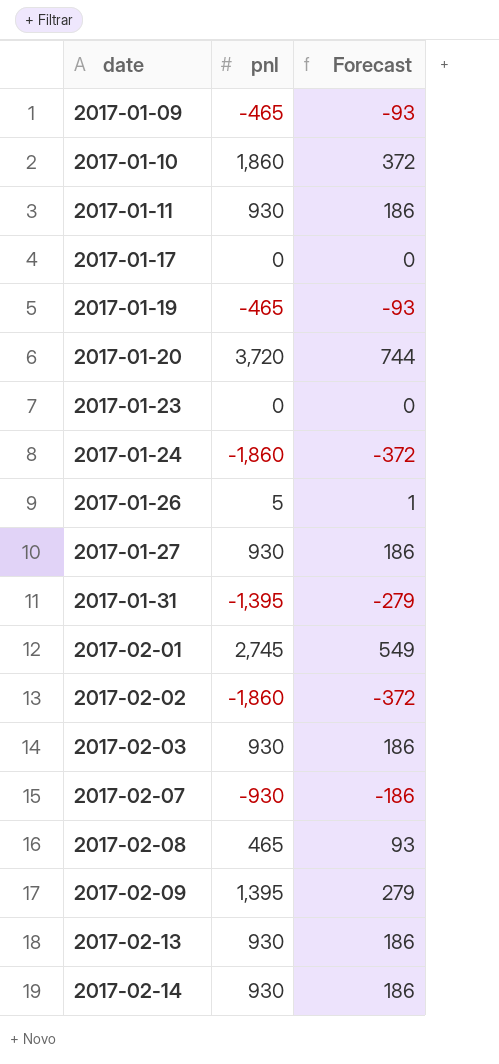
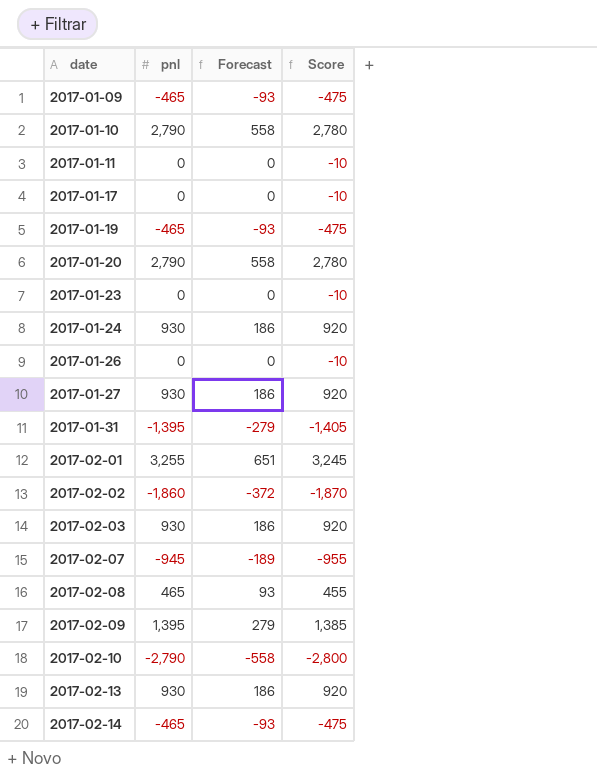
column Score | formula: none -> [pnl] - 10
2017-01-10 | pnl: 1,860 -> 2,790
2017-01-10 | Forecast: 372 -> 558
2017-01-11 | pnl: 930 -> 0
2017-01-11 | Forecast: 186 -> 0
2017-01-20 | pnl: 3,720 -> 2,790
2017-01-20 | Forecast: 744 -> 558
2017-01-24 | pnl: -1,860 -> 930
2017-01-24 | Forecast: -372 -> 186
2017-01-26 | pnl: 5 -> 0
2017-01-26 | Forecast: 1 -> 0
2017-02-01 | pnl: 2,745 -> 3,255
2017-02-01 | Forecast: 549 -> 651
2017-02-07 | pnl: -930 -> -945
2017-02-07 | Forecast: -186 -> -189
row 2017-02-10: none -> -2,790 | -558 | -2,800
2017-02-14 | pnl: 930 -> -465
2017-02-14 | Forecast: 186 -> -93

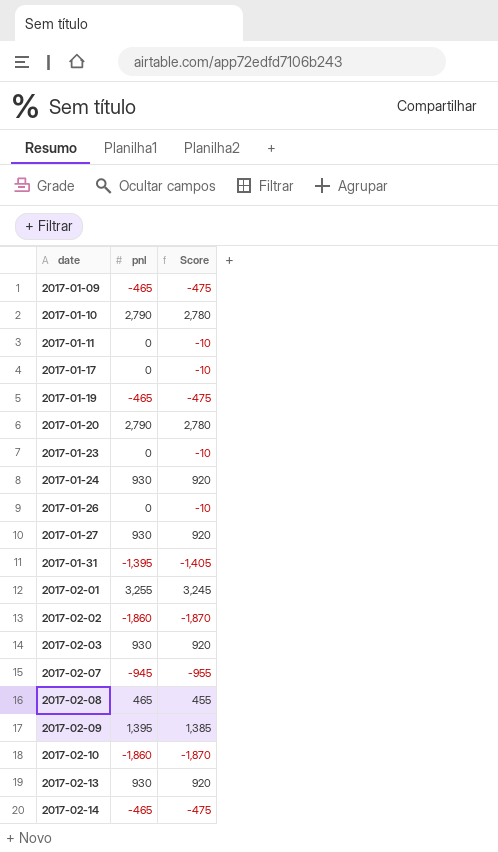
column Forecast | formula: [pnl] * 0.2 -> none
2017-02-10 | pnl: -2,790 -> -1,860
2017-02-10 | Score: -2,800 -> -1,870

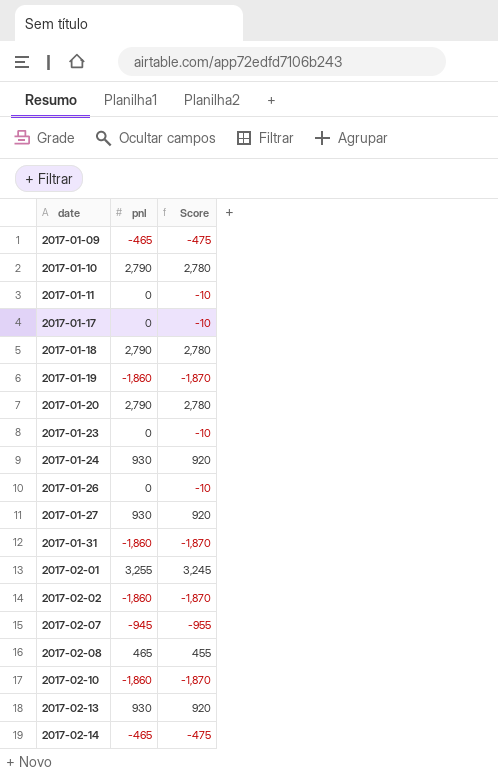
row 2017-02-03: 930 | 920 -> none
row 2017-02-09: 1,395 | 1,385 -> none
row 2017-01-18: none -> 2,790 | 2,780
2017-01-19 | pnl: -465 -> -1,860
2017-01-19 | Score: -475 -> -1,870
2017-01-31 | pnl: -1,395 -> -1,860
2017-01-31 | Score: -1,405 -> -1,870

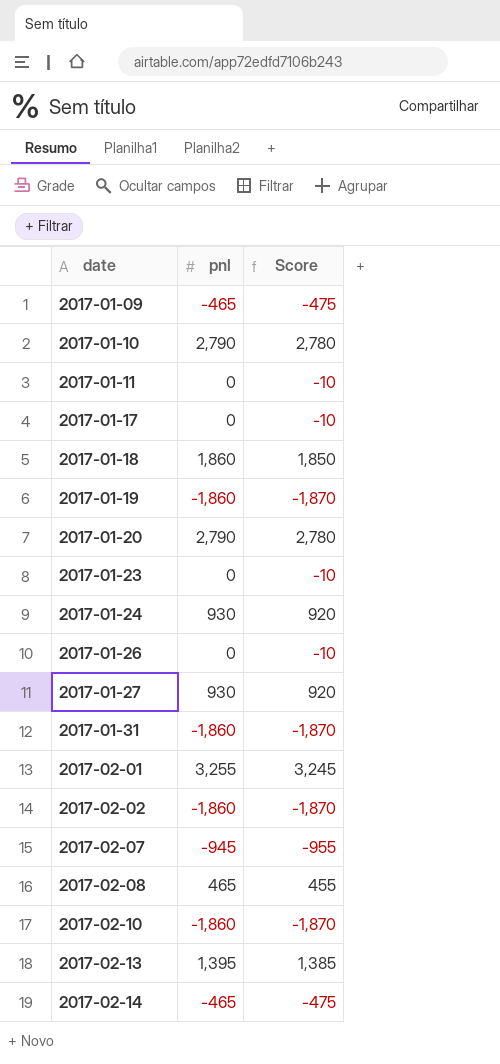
2017-01-18 | pnl: 2,790 -> 1,860
2017-01-18 | Score: 2,780 -> 1,850
2017-02-13 | pnl: 930 -> 1,395
2017-02-13 | Score: 920 -> 1,385

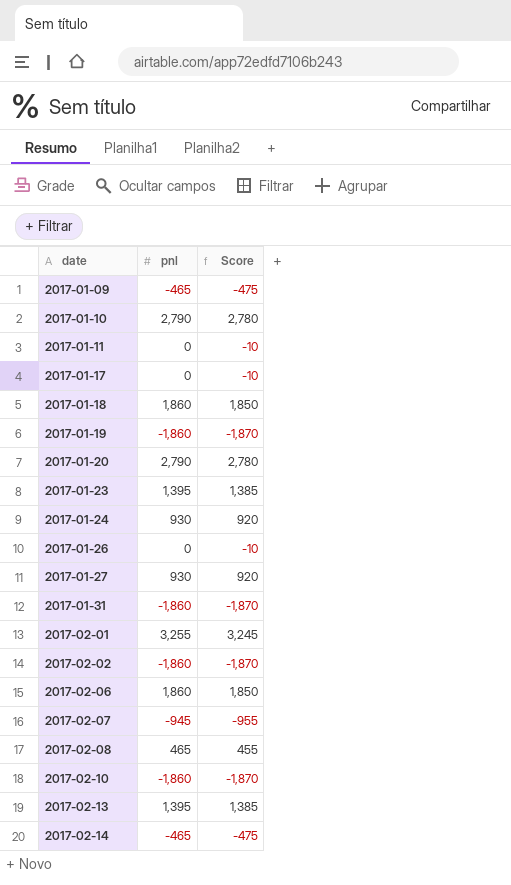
2017-01-23 | pnl: 0 -> 1,395
2017-01-23 | Score: -10 -> 1,385
row 2017-02-06: none -> 1,860 | 1,850

